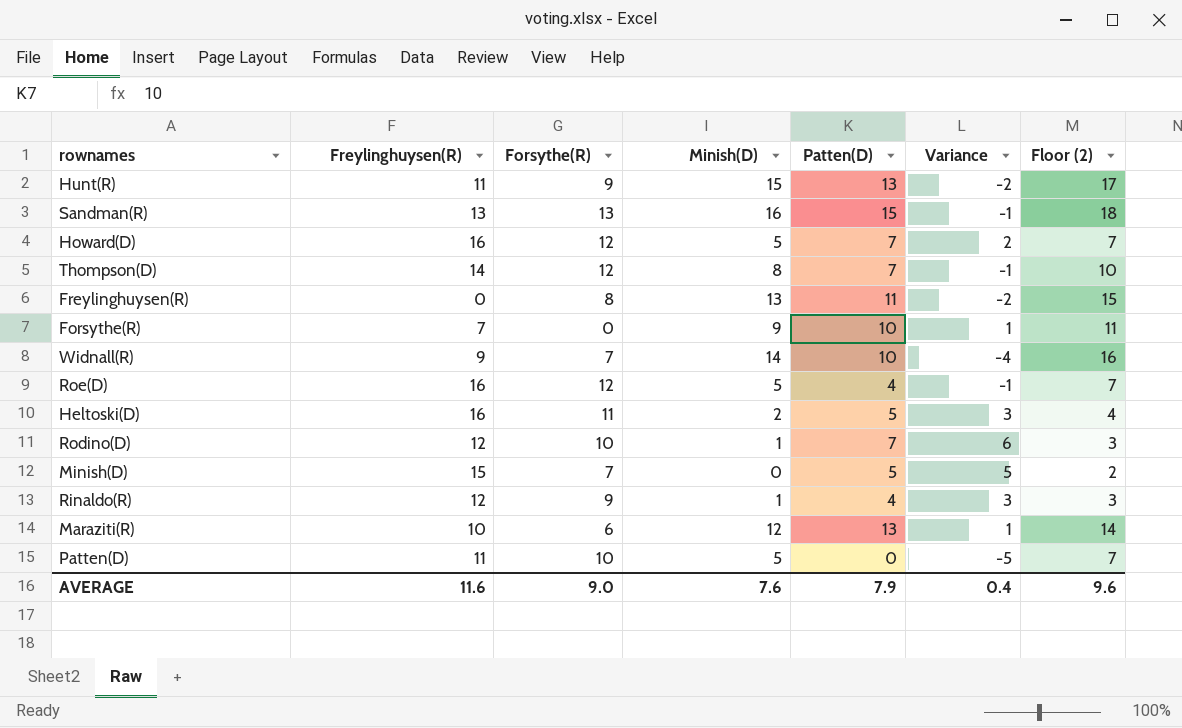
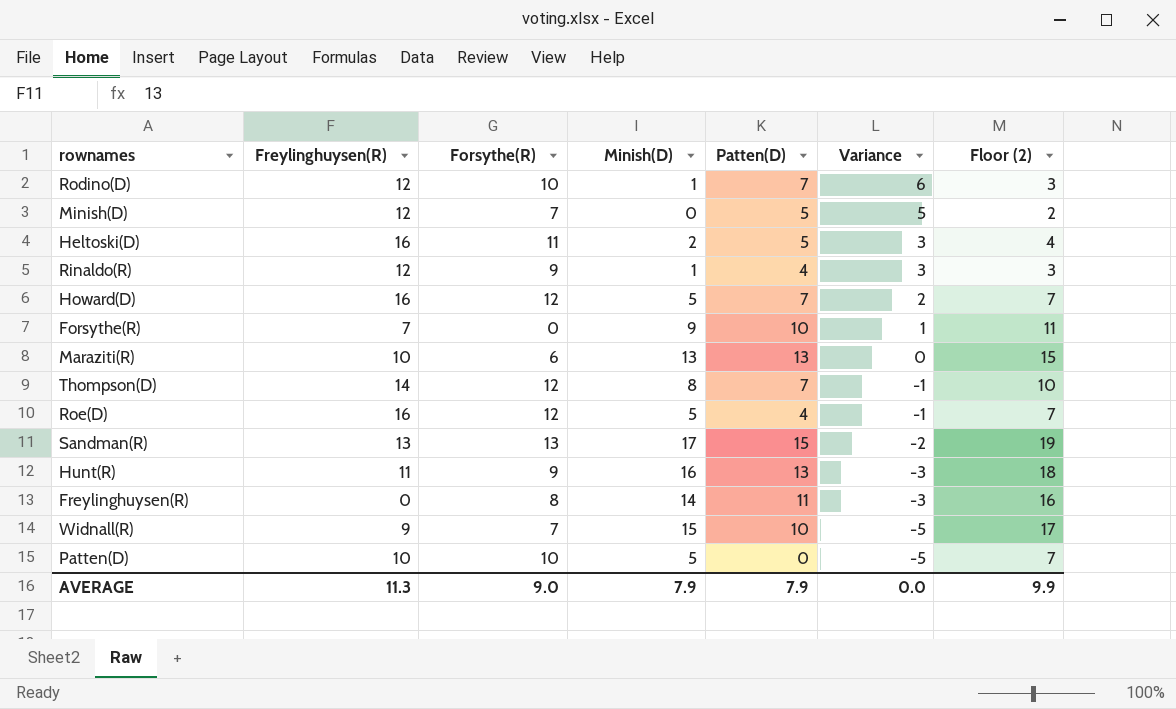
row order: none -> Variance descending
Minish(D) | Freylinghuysen(R): 15 -> 12
Maraziti(R) | Minish(D): 12 -> 13
Maraziti(R) | Variance: 1 -> 0
Maraziti(R) | Floor (2): 14 -> 15
Sandman(R) | Minish(D): 16 -> 17
Sandman(R) | Variance: -1 -> -2
Sandman(R) | Floor (2): 18 -> 19
Hunt(R) | Minish(D): 15 -> 16
Hunt(R) | Variance: -2 -> -3
Hunt(R) | Floor (2): 17 -> 18
Freylinghuysen(R) | Minish(D): 13 -> 14
Freylinghuysen(R) | Variance: -2 -> -3
Freylinghuysen(R) | Floor (2): 15 -> 16
Widnall(R) | Minish(D): 14 -> 15
Widnall(R) | Variance: -4 -> -5
Widnall(R) | Floor (2): 16 -> 17
Patten(D) | Freylinghuysen(R): 11 -> 10
AVERAGE | Freylinghuysen(R): 11.6 -> 11.3
AVERAGE | Minish(D): 7.6 -> 7.9
AVERAGE | Variance: 0.4 -> 0.0
AVERAGE | Floor (2): 9.6 -> 9.9

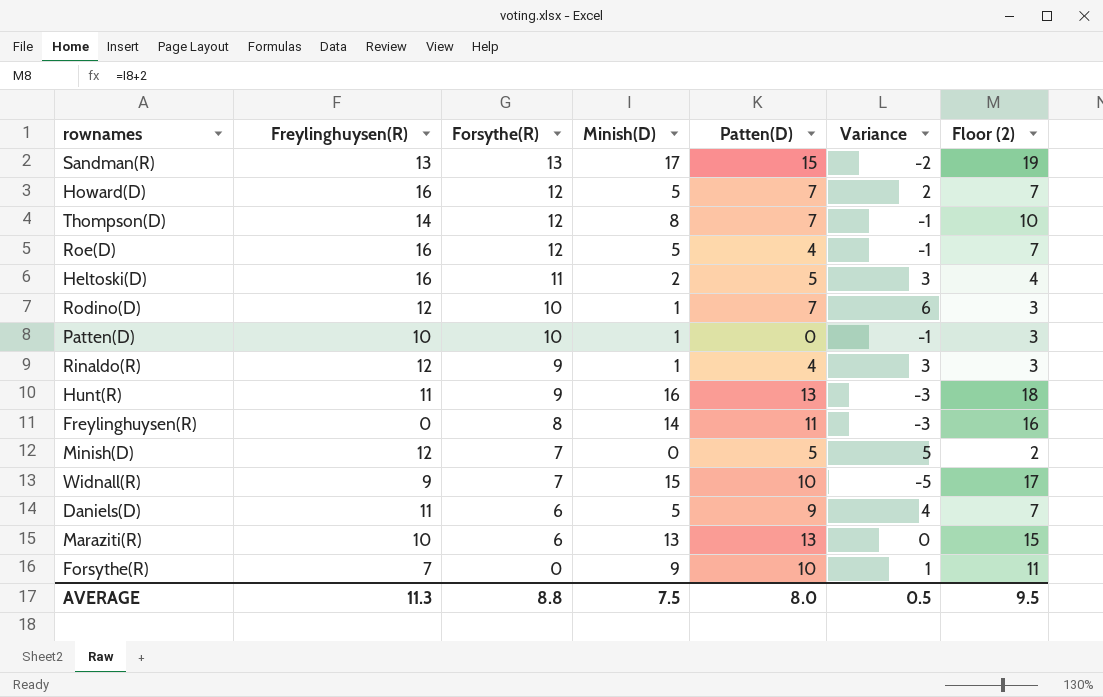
row order: Variance descending -> Forsythe(R) descending
Patten(D) | Minish(D): 5 -> 1
Patten(D) | Variance: -5 -> -1
Patten(D) | Floor (2): 7 -> 3
row Daniels(D): none -> 11 | 6 | 5 | 9 | 4 | 7
AVERAGE | Forsythe(R): 9.0 -> 8.8
AVERAGE | Minish(D): 7.9 -> 7.5
AVERAGE | Patten(D): 7.9 -> 8.0
AVERAGE | Variance: 0.0 -> 0.5
AVERAGE | Floor (2): 9.9 -> 9.5

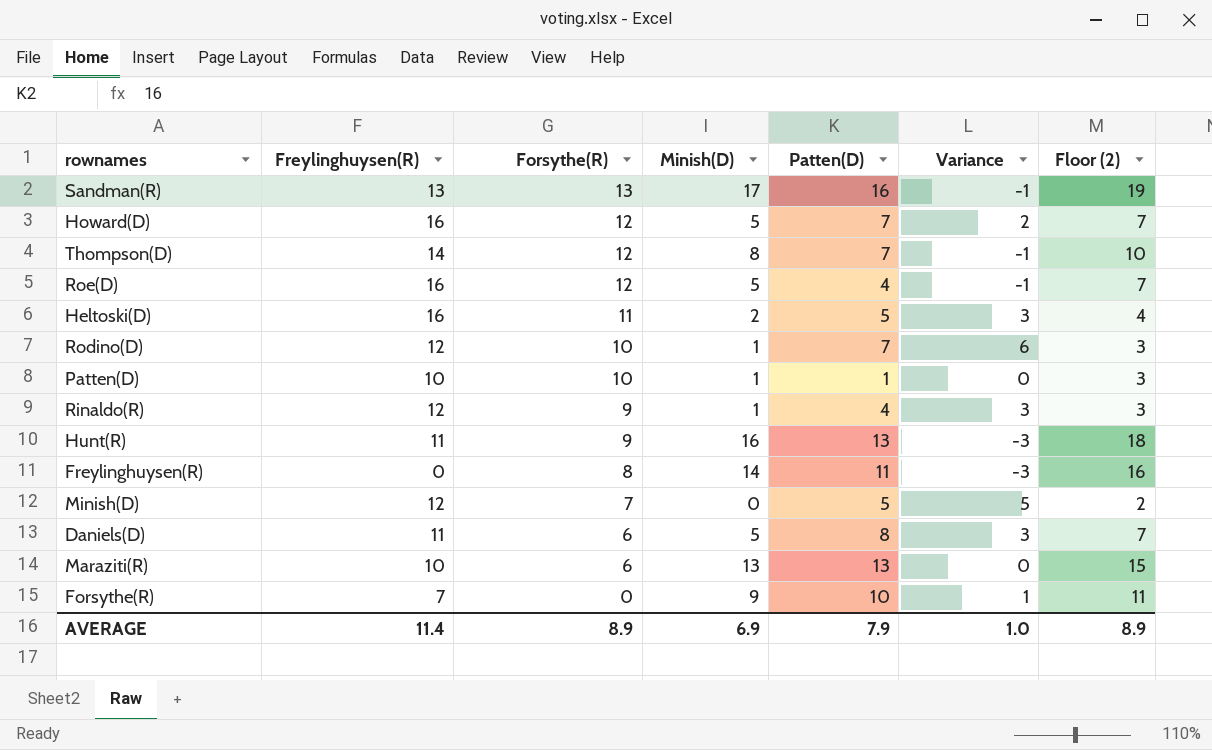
row Widnall(R): 9 | 7 | 15 | 10 | -5 | 17 -> none
Sandman(R) | Patten(D): 15 -> 16
Sandman(R) | Variance: -2 -> -1
Patten(D) | Patten(D): 0 -> 1
Patten(D) | Variance: -1 -> 0
Daniels(D) | Patten(D): 9 -> 8
Daniels(D) | Variance: 4 -> 3
AVERAGE | Freylinghuysen(R): 11.3 -> 11.4
AVERAGE | Forsythe(R): 8.8 -> 8.9
AVERAGE | Minish(D): 7.5 -> 6.9
AVERAGE | Patten(D): 8.0 -> 7.9
AVERAGE | Variance: 0.5 -> 1.0
AVERAGE | Floor (2): 9.5 -> 8.9

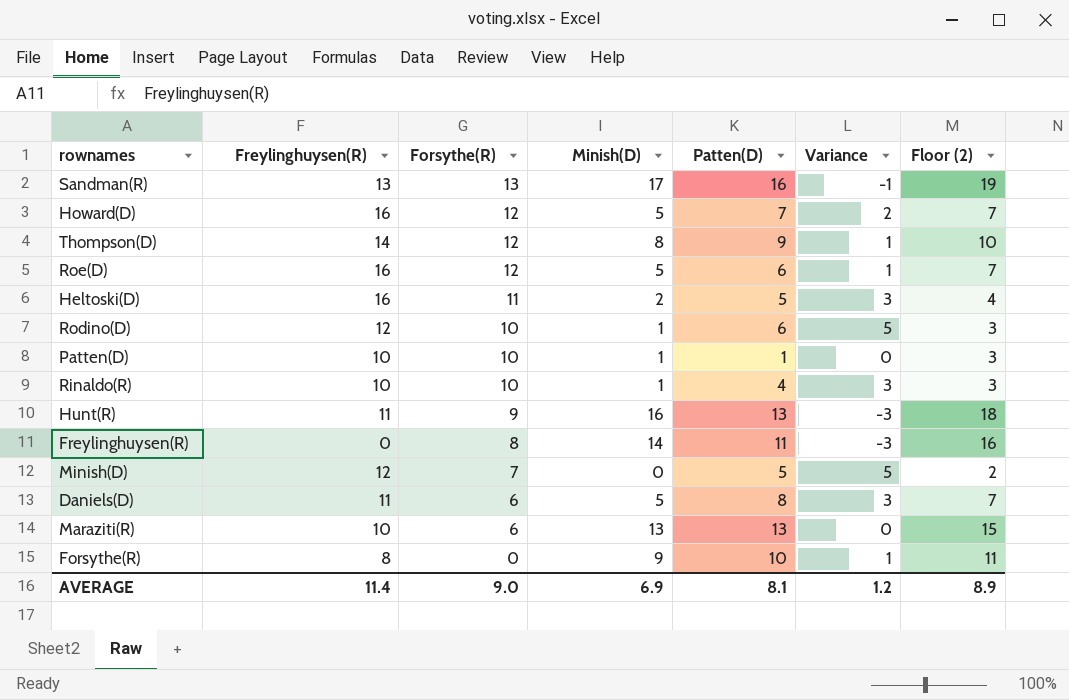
Thompson(D) | Patten(D): 7 -> 9
Thompson(D) | Variance: -1 -> 1
Roe(D) | Patten(D): 4 -> 6
Roe(D) | Variance: -1 -> 1
Rodino(D) | Patten(D): 7 -> 6
Rodino(D) | Variance: 6 -> 5
Rinaldo(R) | Freylinghuysen(R): 12 -> 10
Rinaldo(R) | Forsythe(R): 9 -> 10
Forsythe(R) | Freylinghuysen(R): 7 -> 8
AVERAGE | Forsythe(R): 8.9 -> 9.0
AVERAGE | Patten(D): 7.9 -> 8.1
AVERAGE | Variance: 1.0 -> 1.2

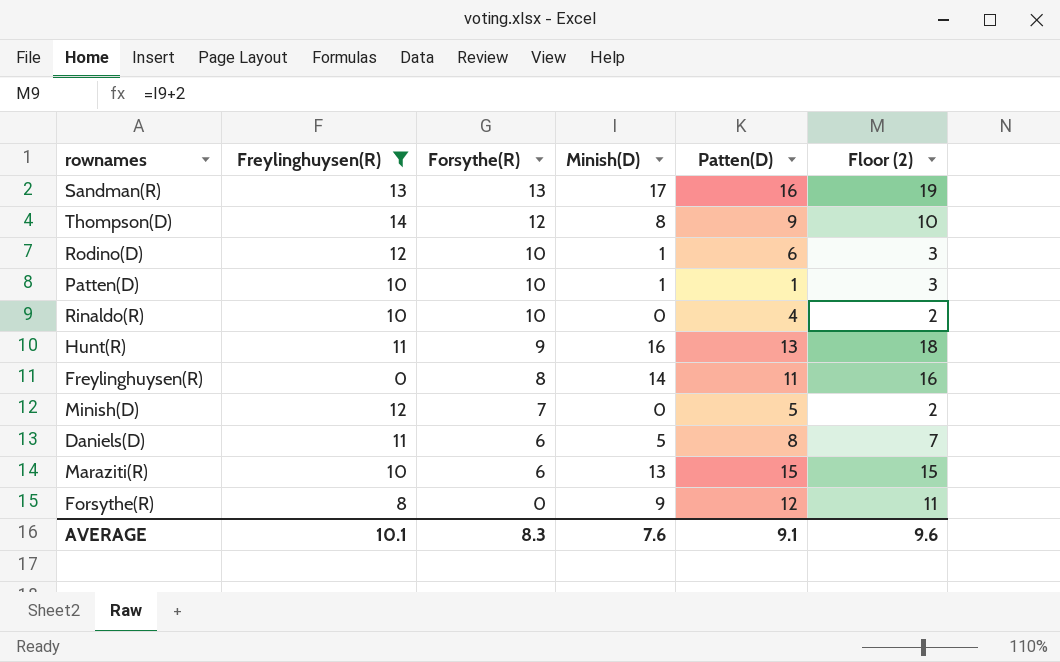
filter: none -> Freylinghuysen(R) != 16
column Variance | formula: [Patten(D)] - [Minish(D)] -> none
Rinaldo(R) | Minish(D): 1 -> 0
Rinaldo(R) | Floor (2): 3 -> 2
Maraziti(R) | Patten(D): 13 -> 15
Forsythe(R) | Patten(D): 10 -> 12
AVERAGE | Freylinghuysen(R): 11.4 -> 10.1
AVERAGE | Forsythe(R): 9.0 -> 8.3
AVERAGE | Minish(D): 6.9 -> 7.6
AVERAGE | Patten(D): 8.1 -> 9.1
AVERAGE | Floor (2): 8.9 -> 9.6

